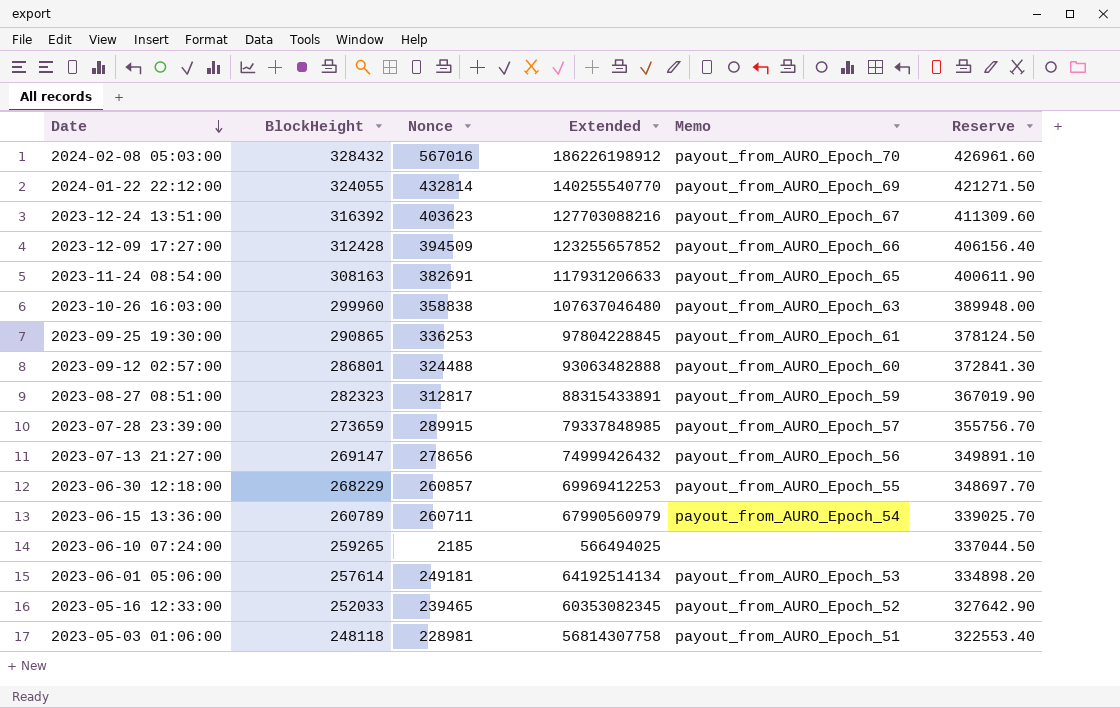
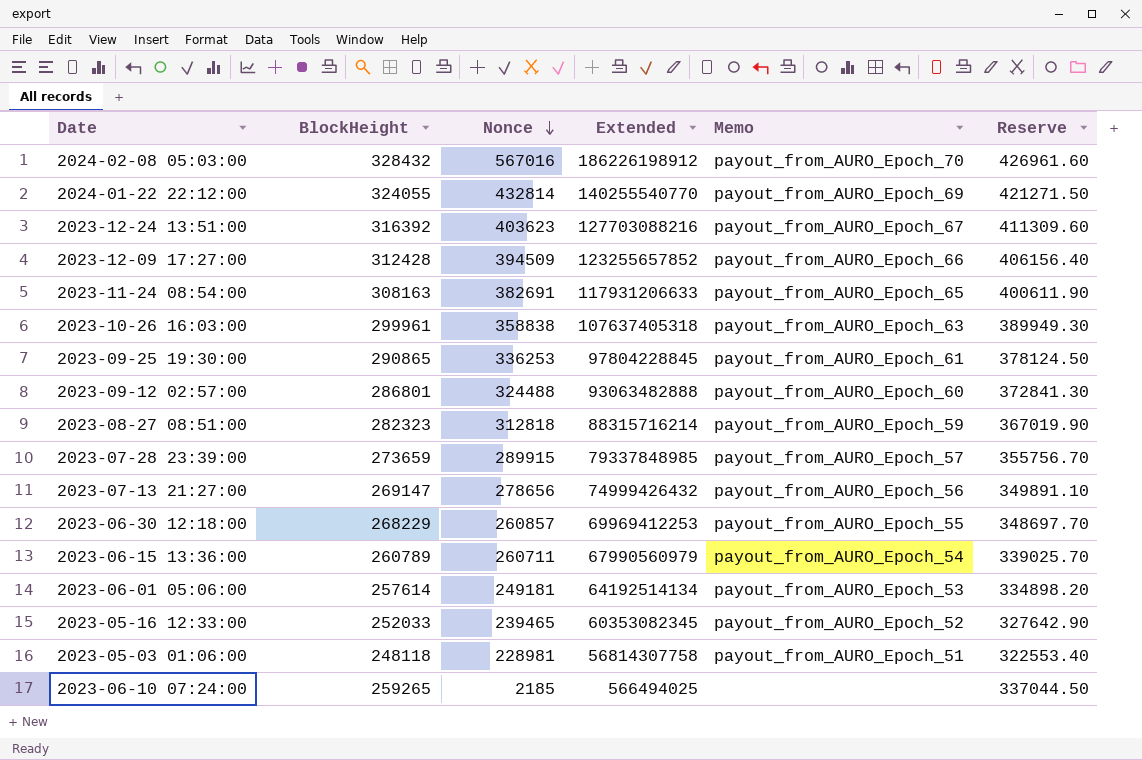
row order: Date descending -> Nonce descending
2023-10-26 16:03:00 | BlockHeight: 299960 -> 299961
2023-10-26 16:03:00 | Extended: 107637046480 -> 107637405318
2023-10-26 16:03:00 | Reserve: 389948.00 -> 389949.30
2023-08-27 08:51:00 | Nonce: 312817 -> 312818
2023-08-27 08:51:00 | Extended: 88315433891 -> 88315716214

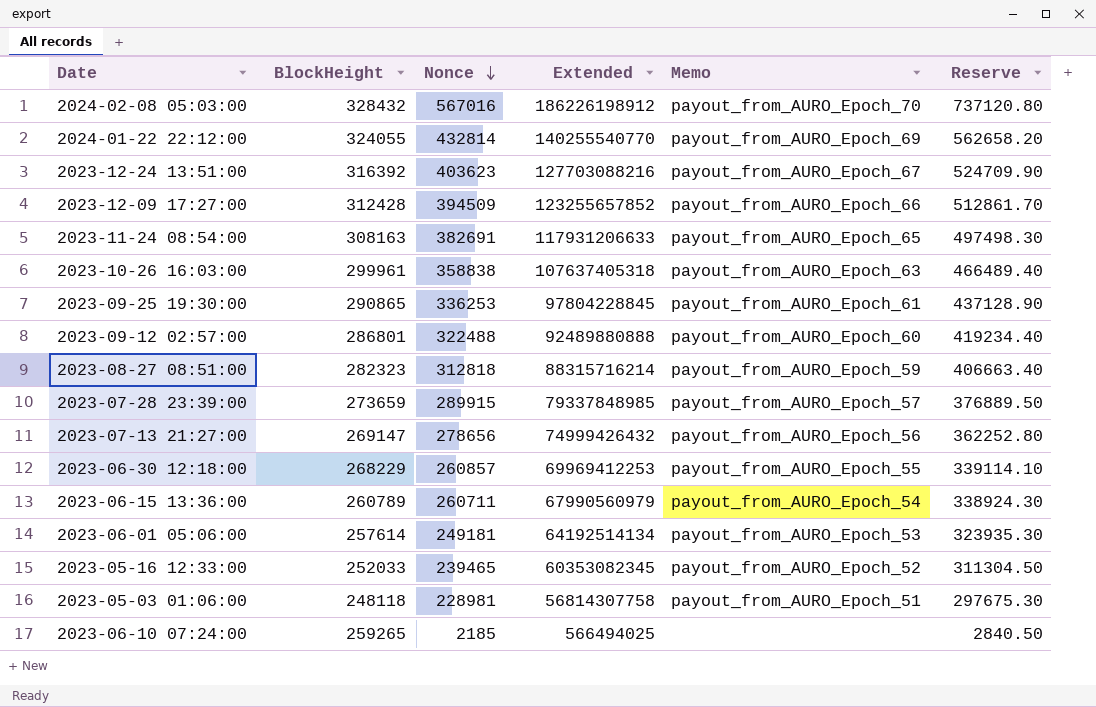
column Reserve | formula: [BlockHeight] * 1.3 -> [Nonce] * 1.3
2023-09-12 02:57:00 | Nonce: 324488 -> 322488
2023-09-12 02:57:00 | Extended: 93063482888 -> 92489880888

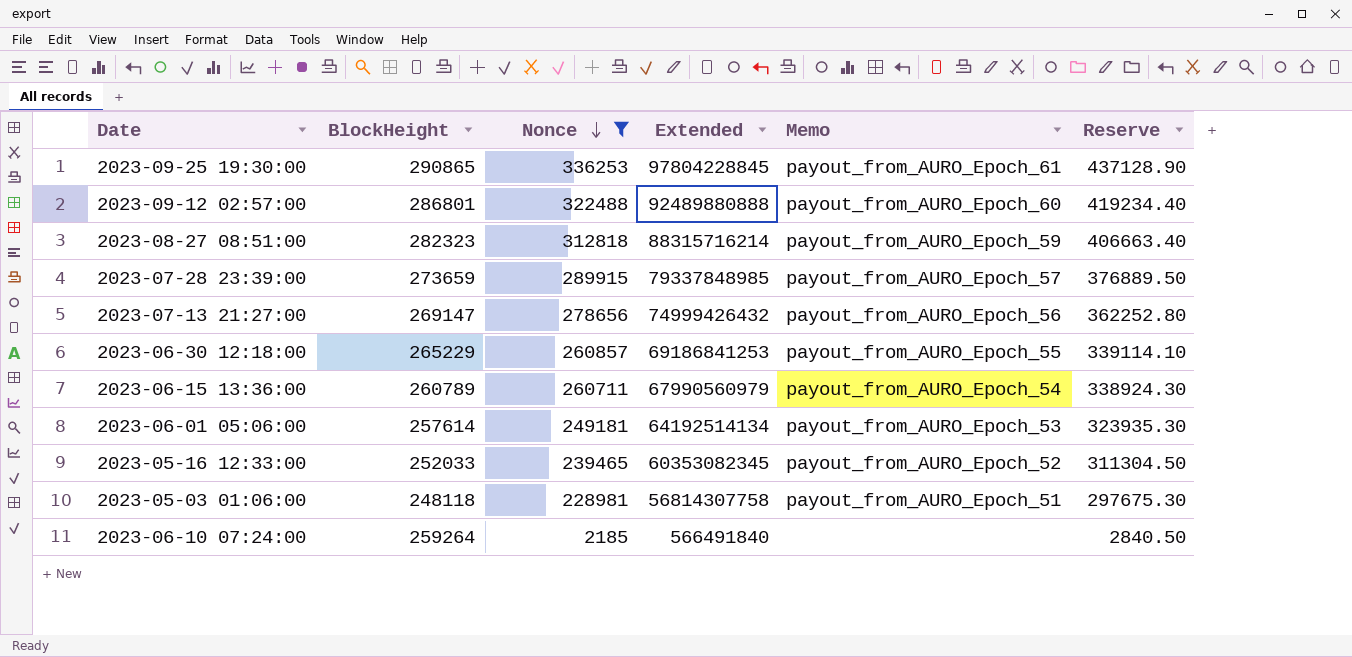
filter: none -> Nonce <= 336253
2023-06-30 12:18:00 | BlockHeight: 268229 -> 265229
2023-06-30 12:18:00 | Extended: 69969412253 -> 69186841253
2023-06-10 07:24:00 | BlockHeight: 259265 -> 259264
2023-06-10 07:24:00 | Extended: 566494025 -> 566491840

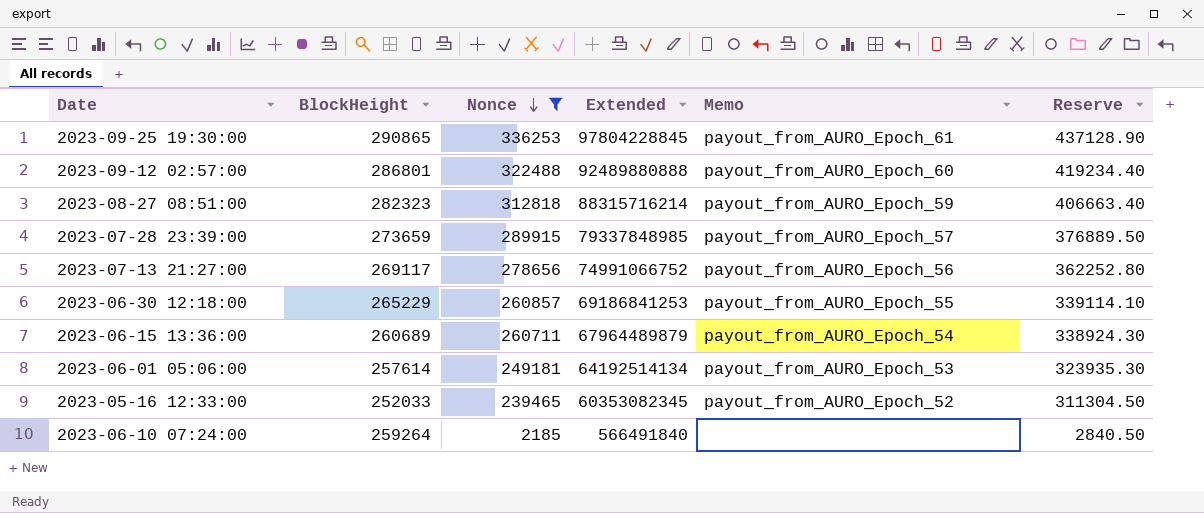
row 2023-05-03 01:06:00: 248118 | 228981 | 56814307758 | payout_from_AURO_Epoch_51 | 297675.30 -> none
2023-07-13 21:27:00 | BlockHeight: 269147 -> 269117
2023-07-13 21:27:00 | Extended: 74999426432 -> 74991066752
2023-06-15 13:36:00 | BlockHeight: 260789 -> 260689
2023-06-15 13:36:00 | Extended: 67990560979 -> 67964489879

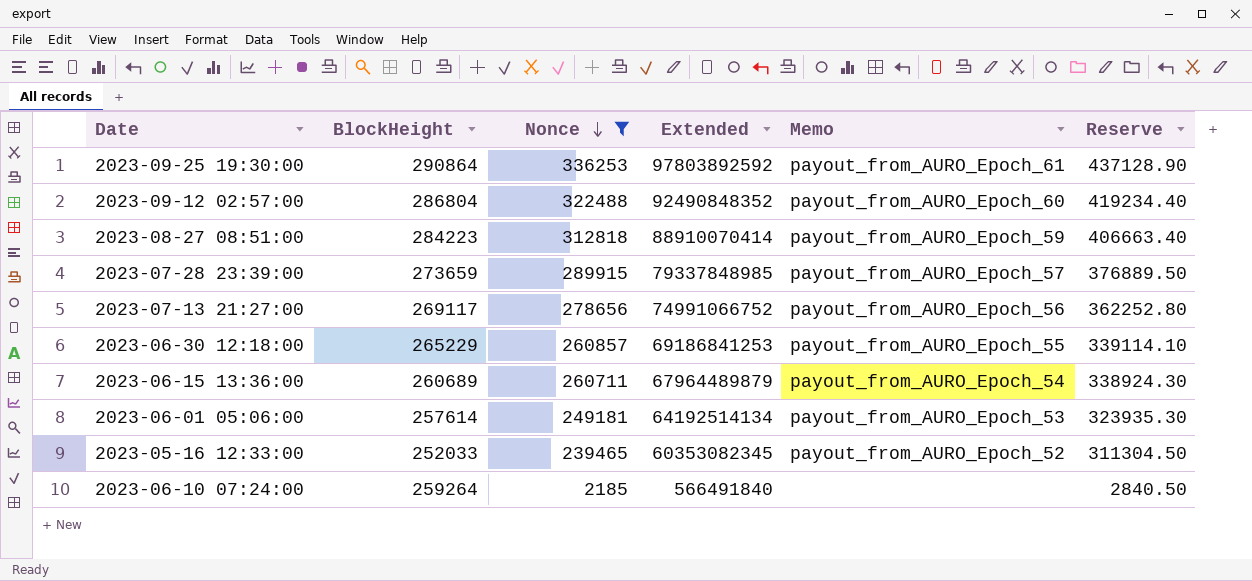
2023-09-25 19:30:00 | BlockHeight: 290865 -> 290864
2023-09-25 19:30:00 | Extended: 97804228845 -> 97803892592
2023-09-12 02:57:00 | BlockHeight: 286801 -> 286804
2023-09-12 02:57:00 | Extended: 92489880888 -> 92490848352
2023-08-27 08:51:00 | BlockHeight: 282323 -> 284223
2023-08-27 08:51:00 | Extended: 88315716214 -> 88910070414

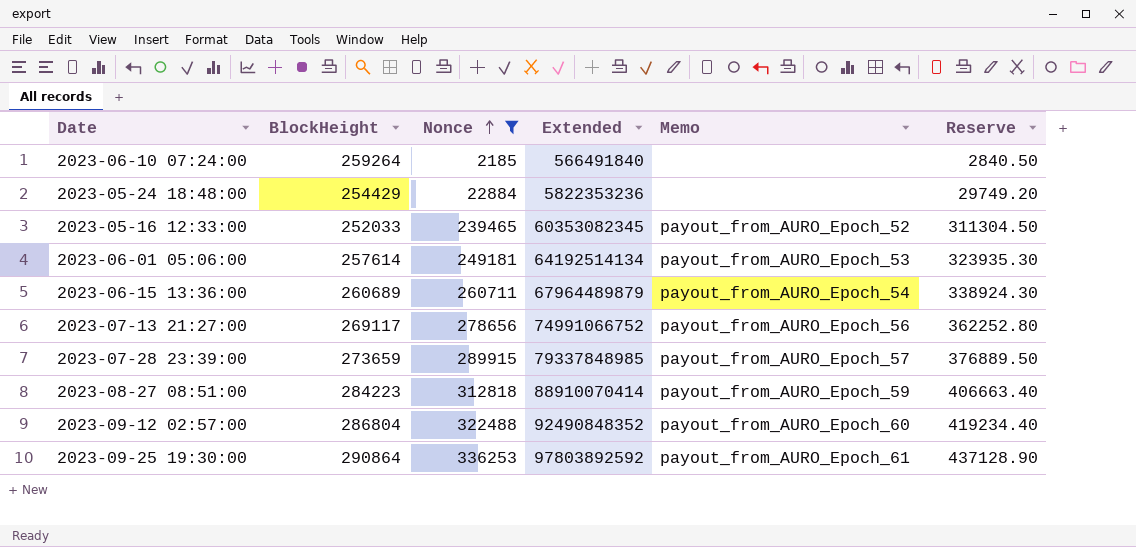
row order: Nonce descending -> Nonce ascending
row 2023-06-30 12:18:00: 265229 | 260857 | 69186841253 | payout_from_AURO_Epoch_55 | 339114.10 -> none
row 2023-05-24 18:48:00: none -> 254429 | 22884 | 5822353236 | none | 29749.20

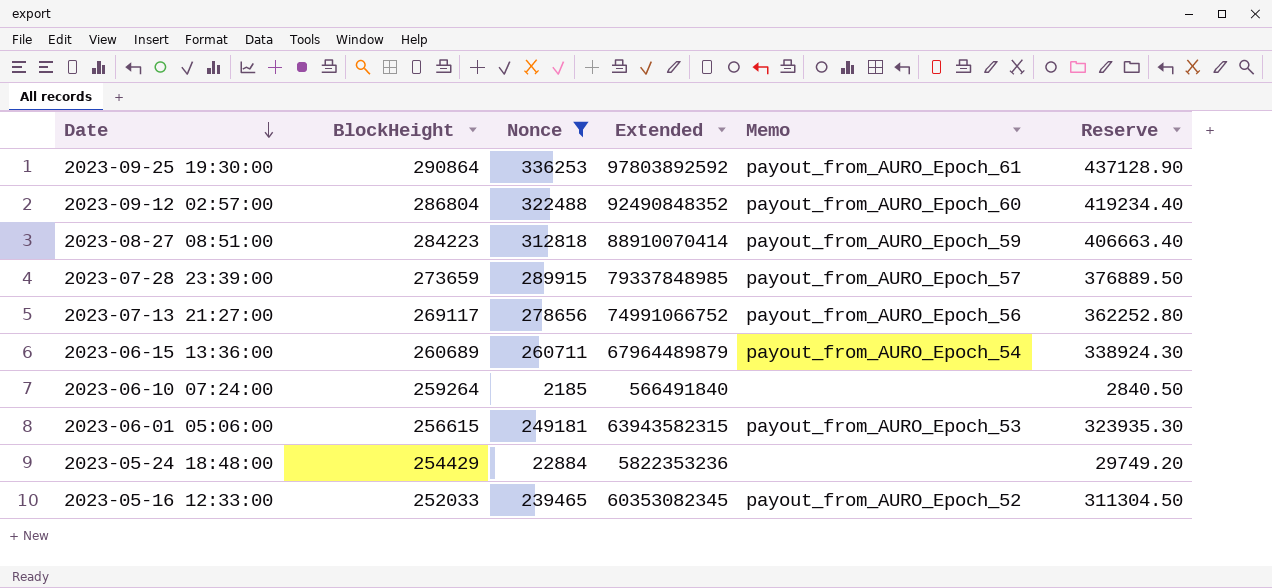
row order: Nonce ascending -> Date descending
2023-06-01 05:06:00 | BlockHeight: 257614 -> 256615
2023-06-01 05:06:00 | Extended: 64192514134 -> 63943582315

